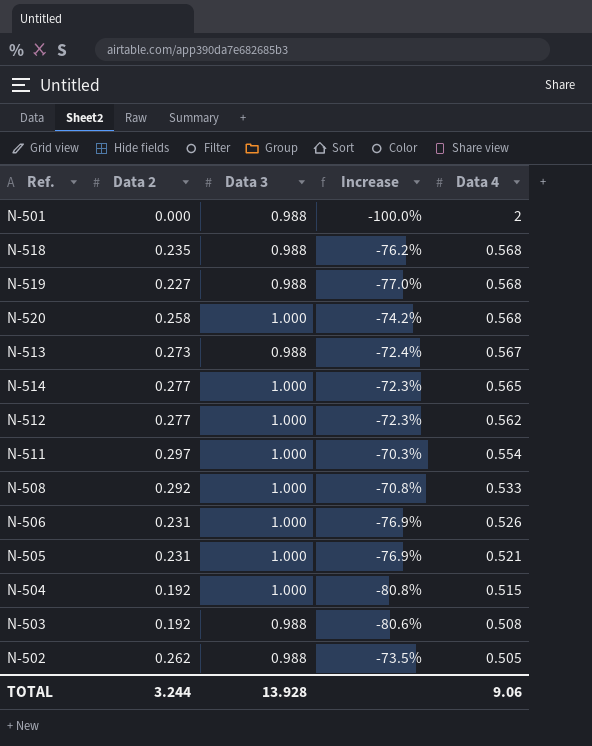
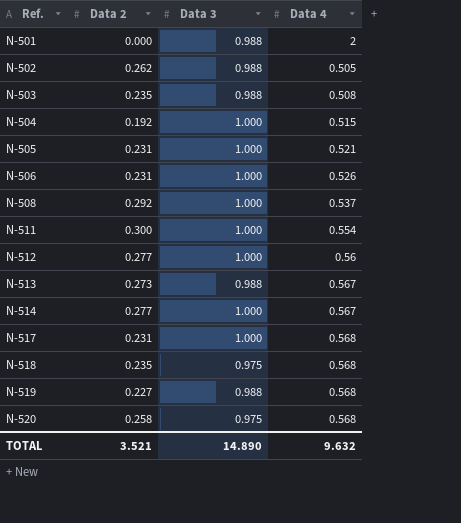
row order: Data 4 descending -> Ref. ascending
column Increase | formula: ([Data 2] - [Data 3]) / [Data 3] -> none
N-503 | Data 2: 0.192 -> 0.235
N-508 | Data 4: 0.533 -> 0.537
N-511 | Data 2: 0.297 -> 0.300
N-512 | Data 4: 0.562 -> 0.56
N-514 | Data 4: 0.565 -> 0.567
row N-517: none -> 0.231 | 1.000 | 0.568
N-518 | Data 3: 0.988 -> 0.975
N-520 | Data 3: 1.000 -> 0.975
TOTAL | Data 2: 3.244 -> 3.521
TOTAL | Data 3: 13.928 -> 14.890
TOTAL | Data 4: 9.06 -> 9.632

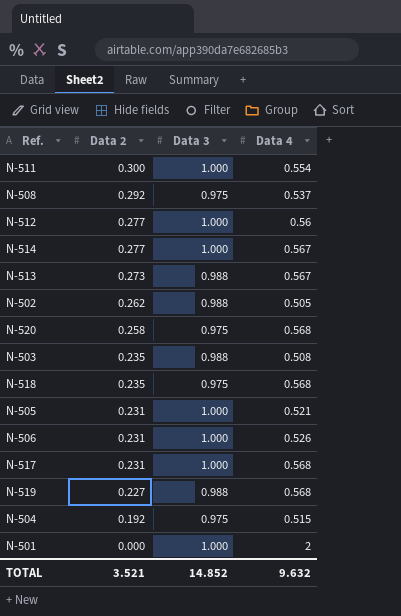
row order: Ref. ascending -> Data 2 descending
N-508 | Data 3: 1.000 -> 0.975
N-504 | Data 3: 1.000 -> 0.975
N-501 | Data 3: 0.988 -> 1.000
TOTAL | Data 3: 14.890 -> 14.852

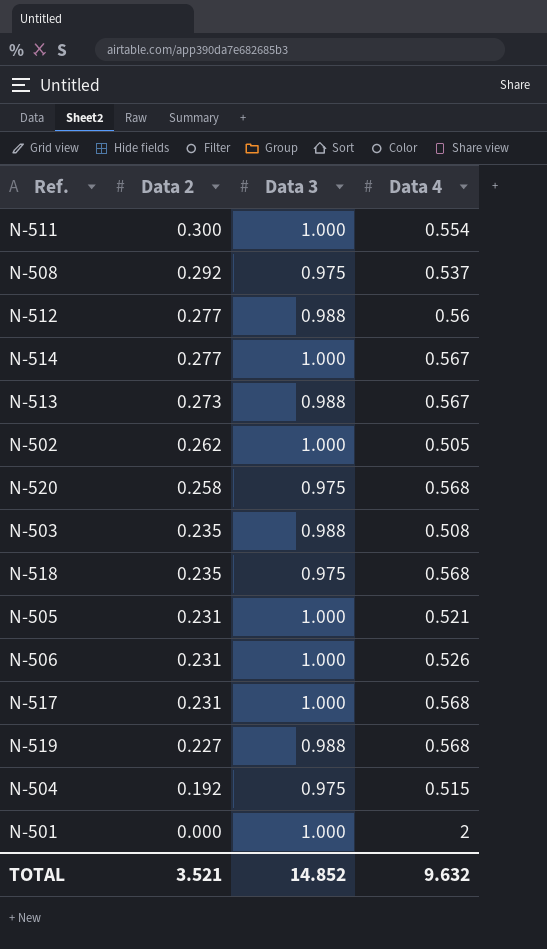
N-512 | Data 3: 1.000 -> 0.988
N-502 | Data 3: 0.988 -> 1.000

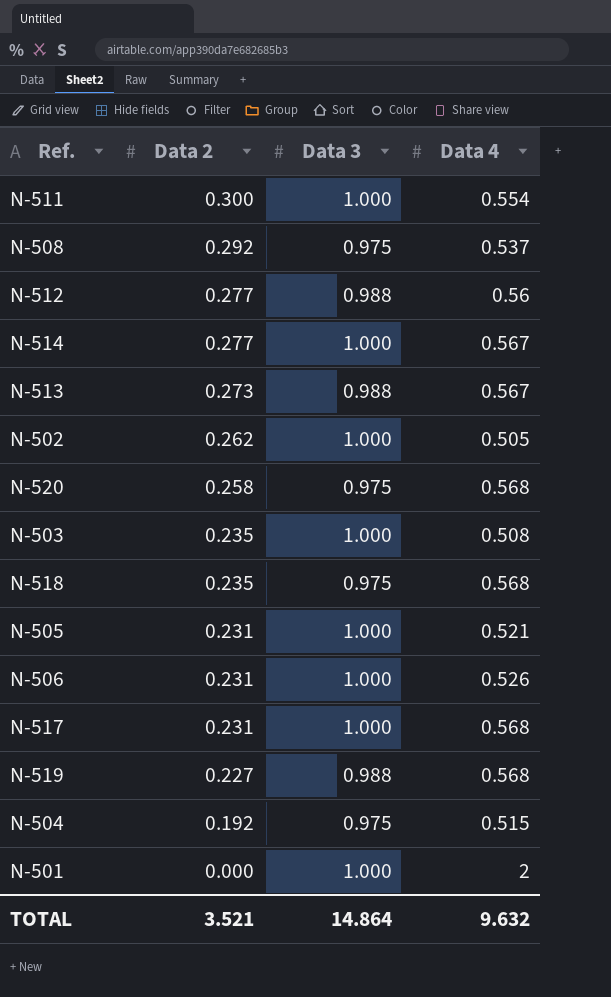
N-503 | Data 3: 0.988 -> 1.000
TOTAL | Data 3: 14.852 -> 14.864

